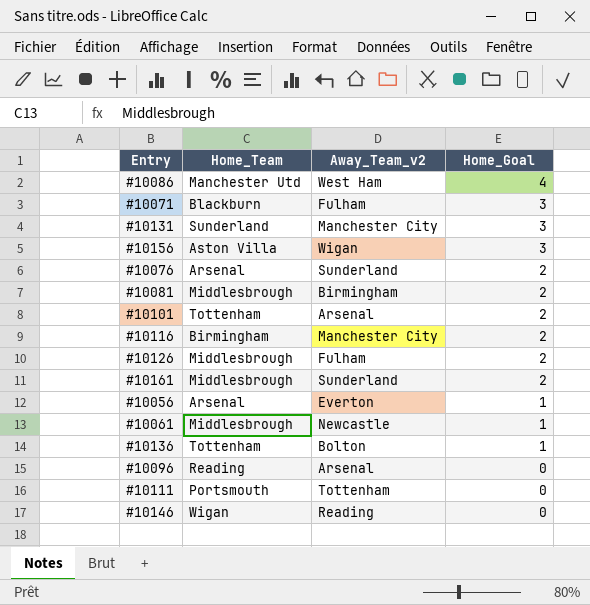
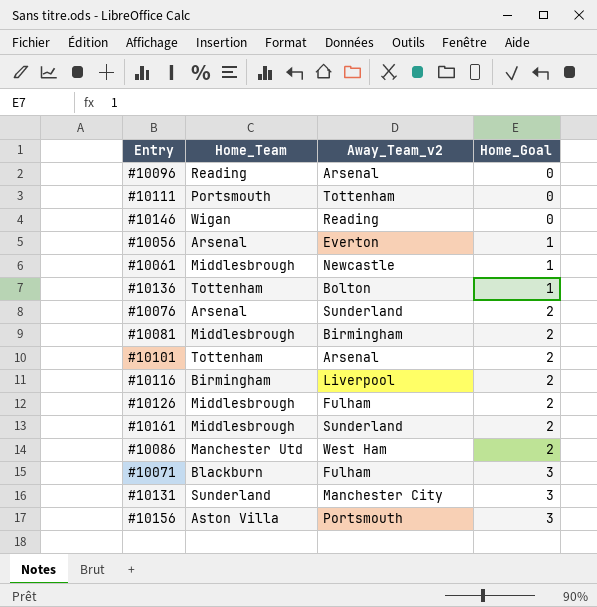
row order: Home_Goal descending -> Home_Goal ascending
#10116 | Away_Team_v2: Manchester City -> Liverpool
#10086 | Home_Goal: 4 -> 2
#10156 | Away_Team_v2: Wigan -> Portsmouth

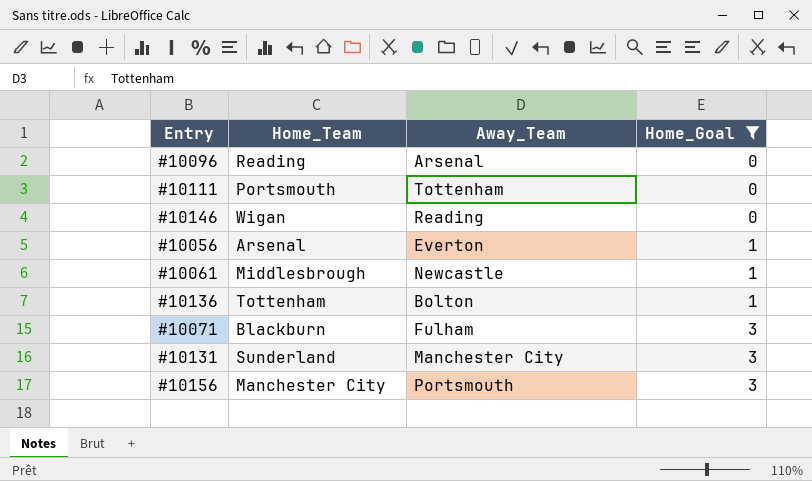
filter: none -> Home_Goal != 2
column name: Away_Team_v2 -> Away_Team
#10156 | Home_Team: Aston Villa -> Manchester City

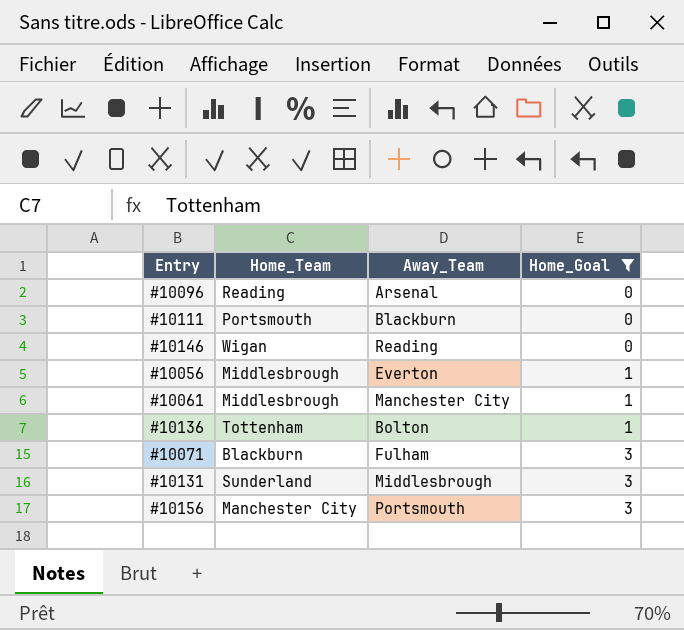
#10111 | Away_Team: Tottenham -> Blackburn
#10056 | Home_Team: Arsenal -> Middlesbrough
#10061 | Away_Team: Newcastle -> Manchester City
#10131 | Away_Team: Manchester City -> Middlesbrough

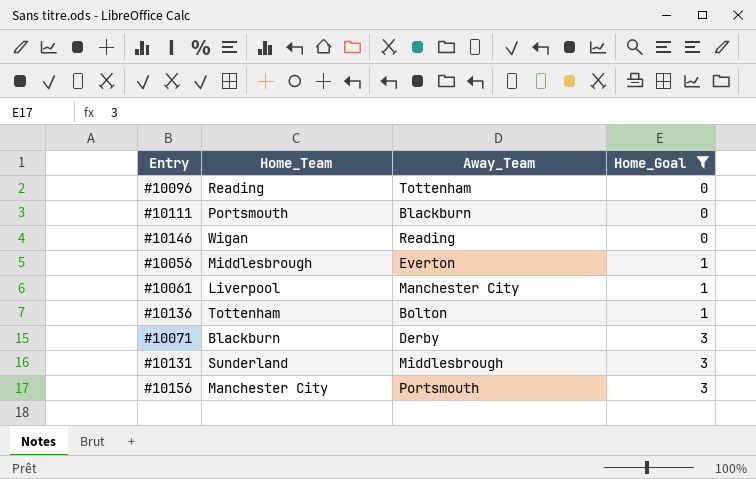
#10096 | Away_Team: Arsenal -> Tottenham
#10061 | Home_Team: Middlesbrough -> Liverpool
#10071 | Away_Team: Fulham -> Derby

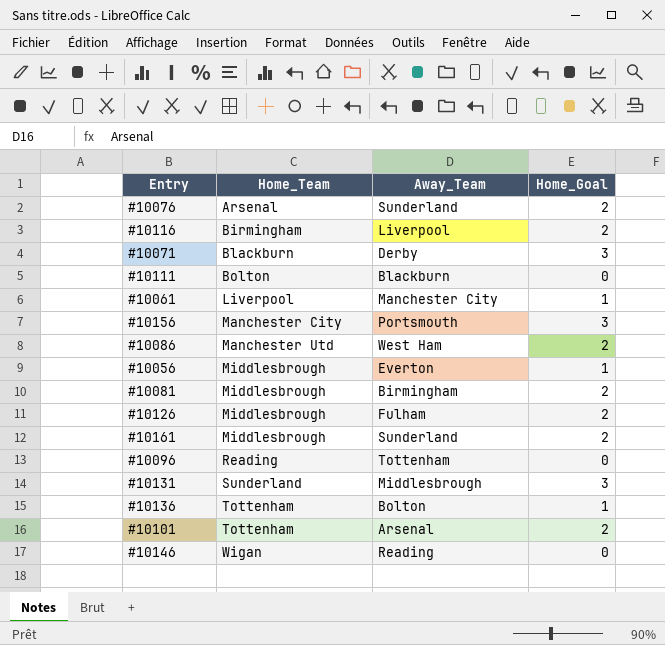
filter: Home_Goal != 2 -> none
row order: Home_Goal ascending -> Home_Team ascending
#10111 | Home_Team: Portsmouth -> Bolton

